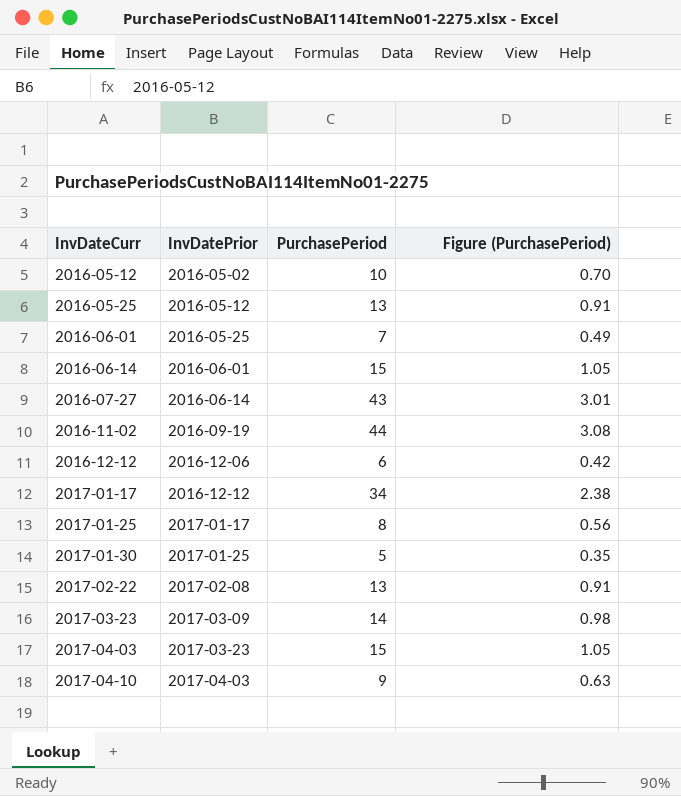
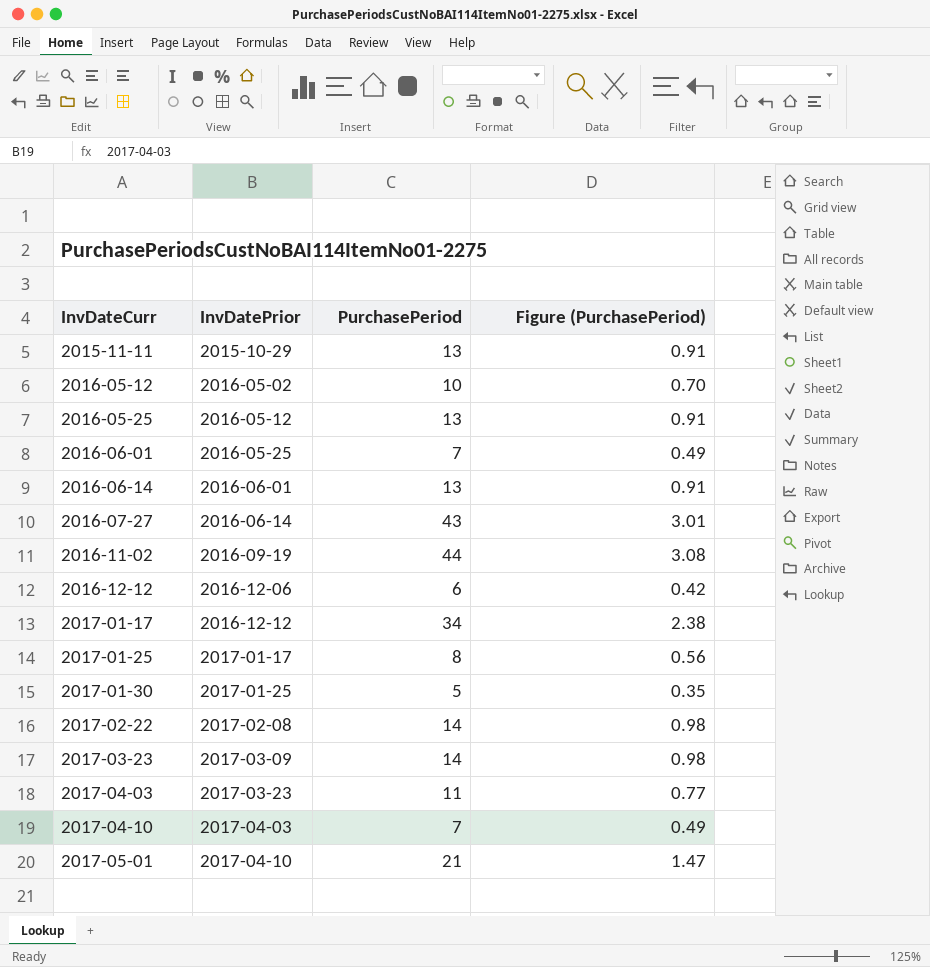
row 2015-11-11: none -> 2015-10-29 | 13 | 0.91
2016-06-14 | PurchasePeriod: 15 -> 13
2016-06-14 | Figure (PurchasePeriod): 1.05 -> 0.91
2017-02-22 | PurchasePeriod: 13 -> 14
2017-02-22 | Figure (PurchasePeriod): 0.91 -> 0.98
2017-04-03 | PurchasePeriod: 15 -> 11
2017-04-03 | Figure (PurchasePeriod): 1.05 -> 0.77
2017-04-10 | PurchasePeriod: 9 -> 7
2017-04-10 | Figure (PurchasePeriod): 0.63 -> 0.49
row 2017-05-01: none -> 2017-04-10 | 21 | 1.47

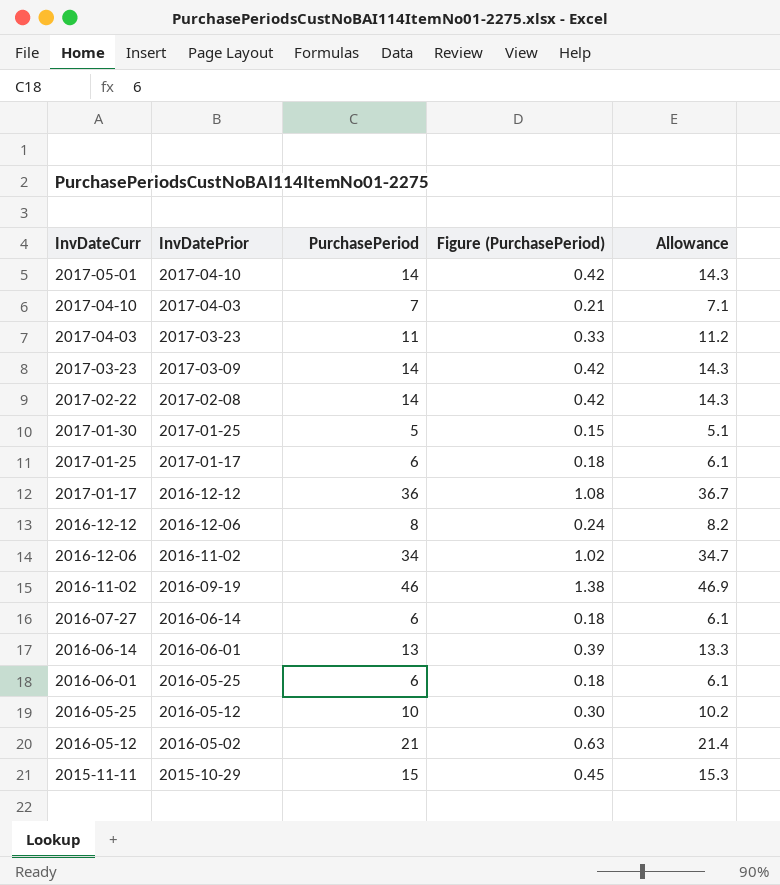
row order: InvDateCurr ascending -> InvDateCurr descending
column Figure (PurchasePeriod) | formula: [PurchasePeriod] * 0.07 -> [PurchasePeriod] * 0.03
column Allowance | formula: none -> [PurchasePeriod] * 1.02
2017-05-01 | PurchasePeriod: 21 -> 14
2017-01-25 | PurchasePeriod: 8 -> 6
2017-01-17 | PurchasePeriod: 34 -> 36
2016-12-12 | PurchasePeriod: 6 -> 8
row 2016-12-06: none -> 2016-11-02 | 34 | 1.02 | 34.7
2016-11-02 | PurchasePeriod: 44 -> 46
2016-07-27 | PurchasePeriod: 43 -> 6
2016-06-01 | PurchasePeriod: 7 -> 6
2016-05-25 | PurchasePeriod: 13 -> 10
2016-05-12 | PurchasePeriod: 10 -> 21
2015-11-11 | PurchasePeriod: 13 -> 15

